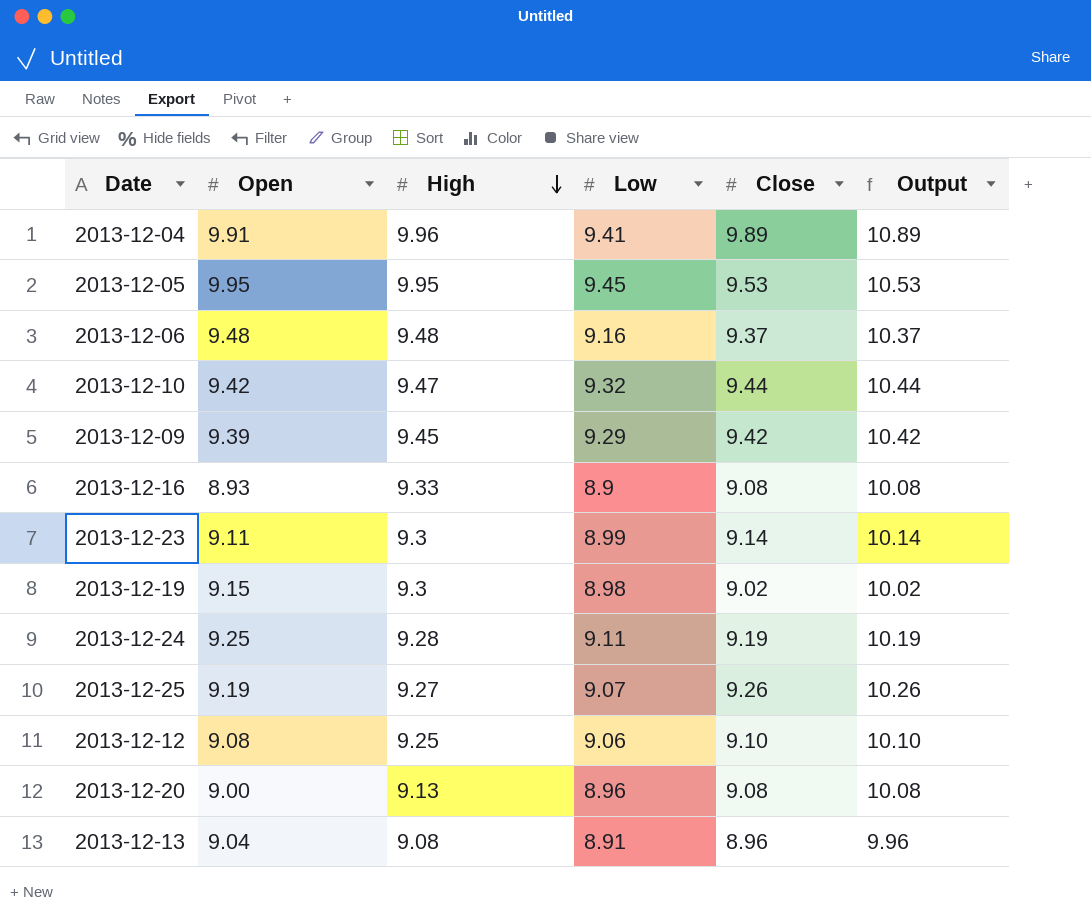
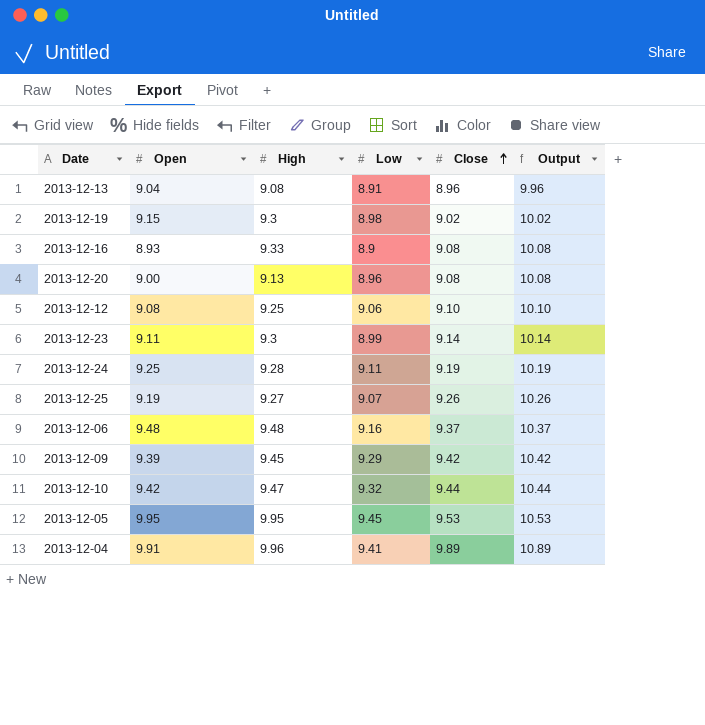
row order: High descending -> Close ascending

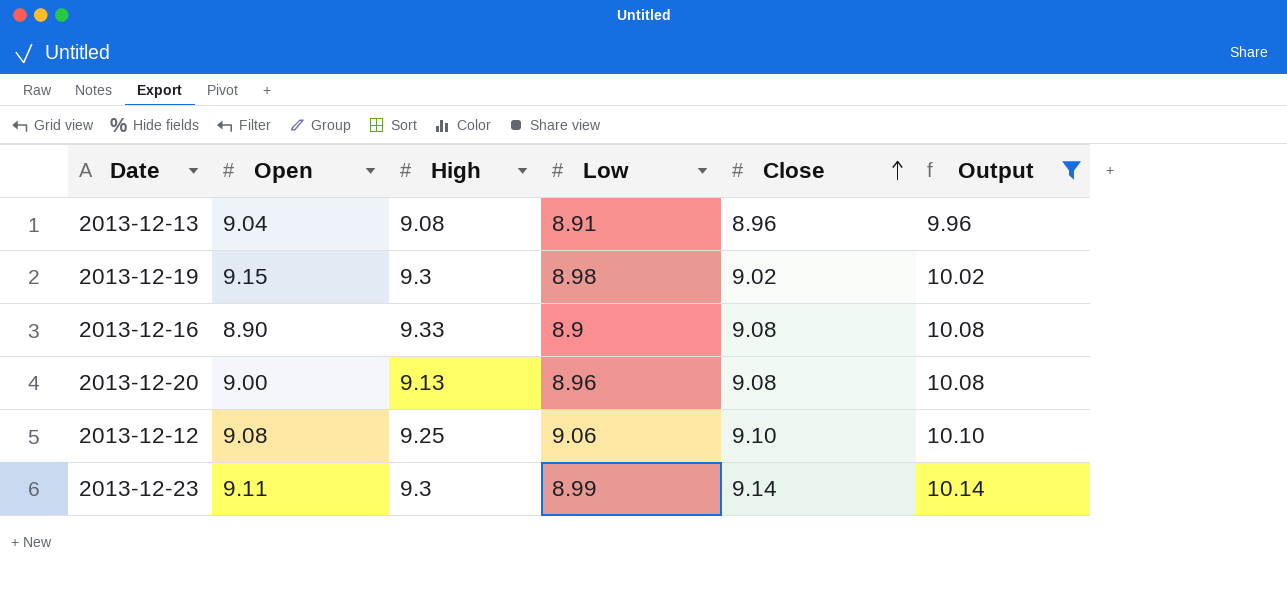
filter: none -> Output <= 10.14
2013-12-16 | Open: 8.93 -> 8.90

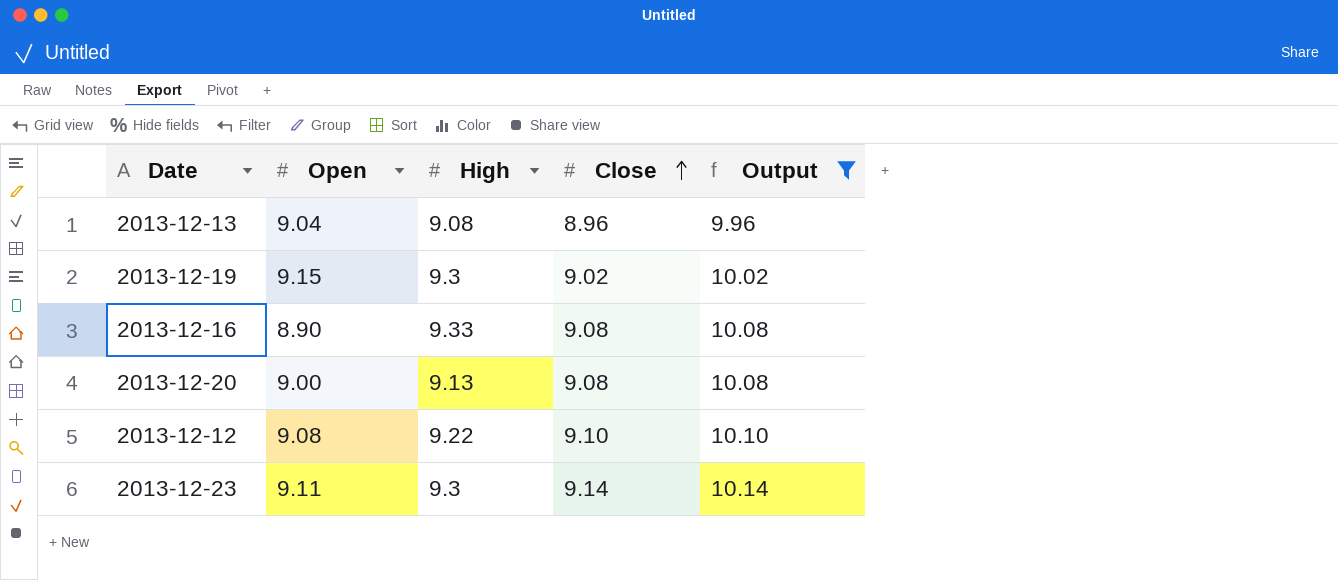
column Low | position: 4 -> none
2013-12-12 | High: 9.25 -> 9.22

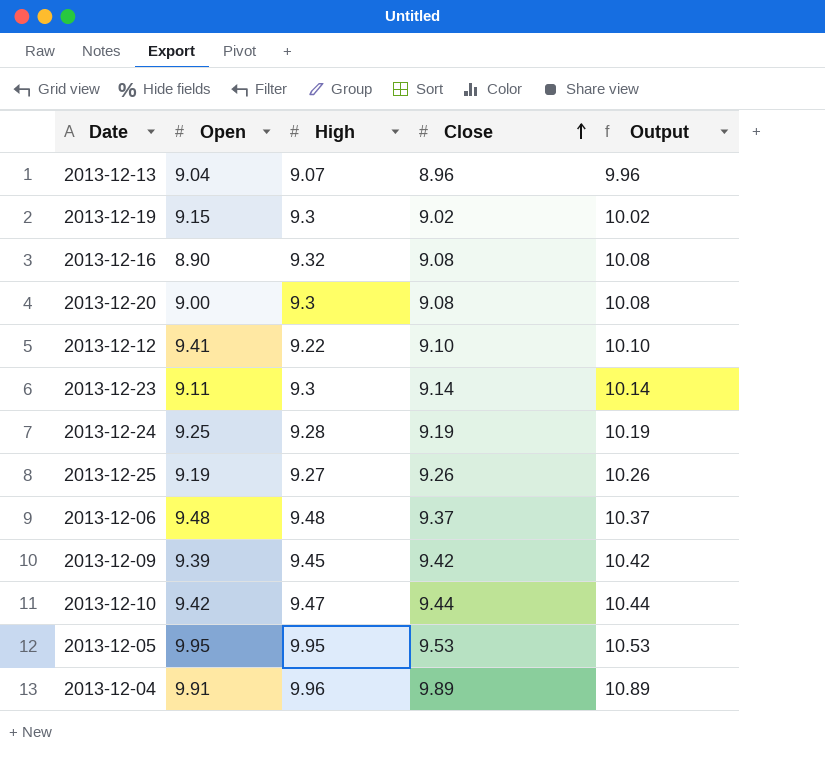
filter: Output <= 10.14 -> none
2013-12-13 | High: 9.08 -> 9.07
2013-12-16 | High: 9.33 -> 9.32
2013-12-20 | High: 9.13 -> 9.3
2013-12-12 | Open: 9.08 -> 9.41

